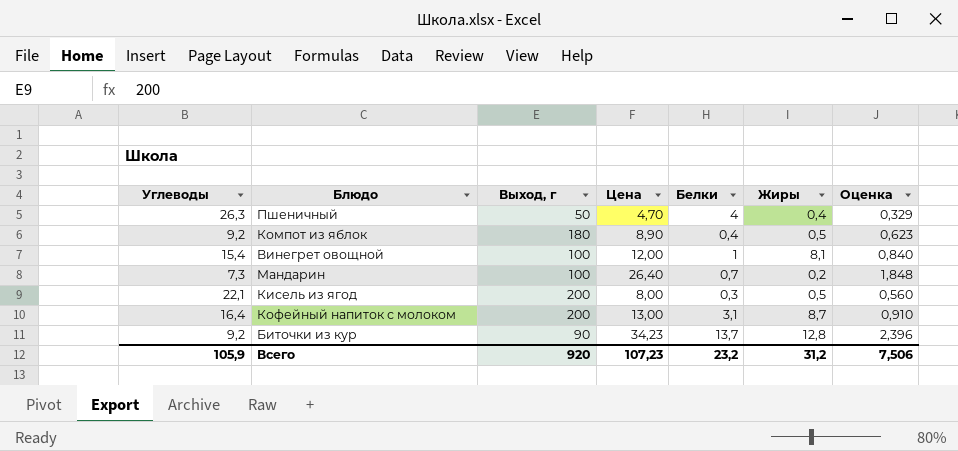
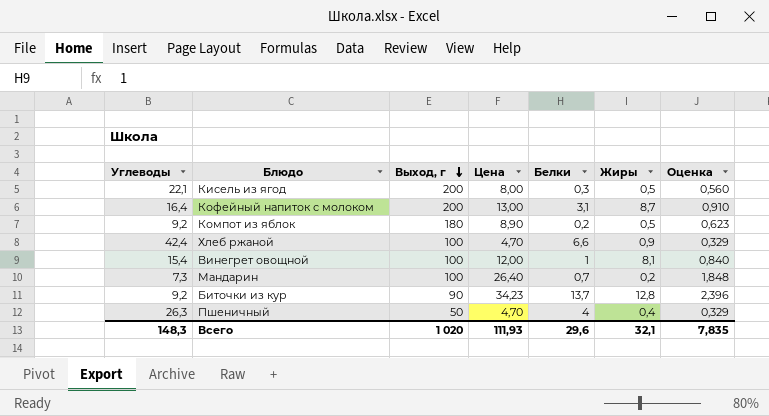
row order: none -> Выход, г descending
Компот из яблок | Белки: 0,4 -> 0,2
row Хлеб ржаной: none -> 42,4 | 100 | 4,70 | 6,6 | 0,9 | 0,329
Всего | Углеводы: 105,9 -> 148,3
Всего | Выход, г: 920 -> 1 020
Всего | Цена: 107,23 -> 111,93
Всего | Белки: 23,2 -> 29,6
Всего | Жиры: 31,2 -> 32,1
Всего | Оценка: 7,506 -> 7,835

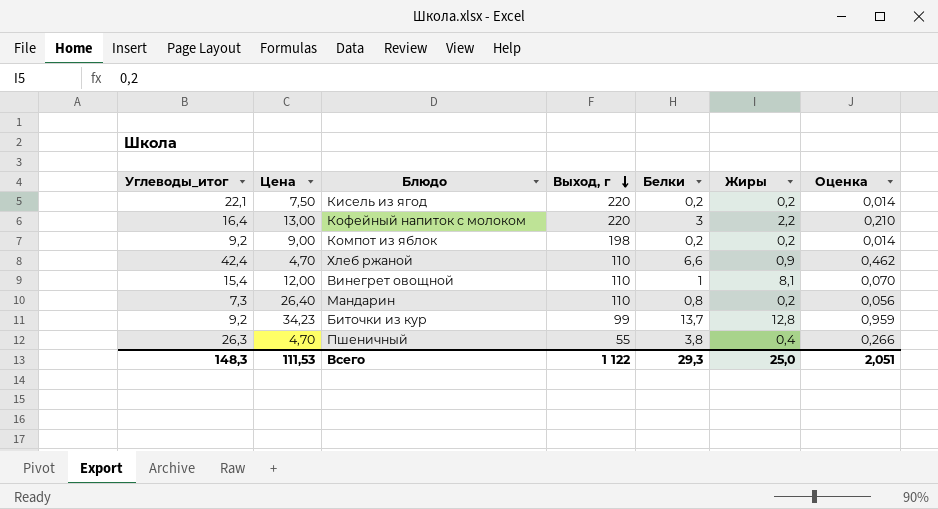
column name: Углеводы -> Углеводы_итог
column Цена | position: 4 -> 2
column Оценка | formula: [Цена] * 0,07 -> [Белки] * 0,07
Кисель из ягод | Цена: 8,00 -> 7,50
Кисель из ягод | Выход, г: 200 -> 220
Кисель из ягод | Белки: 0,3 -> 0,2
Кисель из ягод | Жиры: 0,5 -> 0,2
Кофейный напиток с молоком | Выход, г: 200 -> 220
Кофейный напиток с молоком | Белки: 3,1 -> 3
Кофейный напиток с молоком | Жиры: 8,7 -> 2,2
Компот из яблок | Цена: 8,90 -> 9,00
Компот из яблок | Выход, г: 180 -> 198
Компот из яблок | Жиры: 0,5 -> 0,2
Хлеб ржаной | Выход, г: 100 -> 110
Винегрет овощной | Выход, г: 100 -> 110
Мандарин | Выход, г: 100 -> 110
Мандарин | Белки: 0,7 -> 0,8
Биточки из кур | Выход, г: 90 -> 99
Пшеничный | Выход, г: 50 -> 55
Пшеничный | Белки: 4 -> 3,8
Всего | Цена: 111,93 -> 111,53
Всего | Выход, г: 1 020 -> 1 122
Всего | Белки: 29,6 -> 29,3
Всего | Жиры: 32,1 -> 25,0
Всего | Оценка: 7,835 -> 2,051

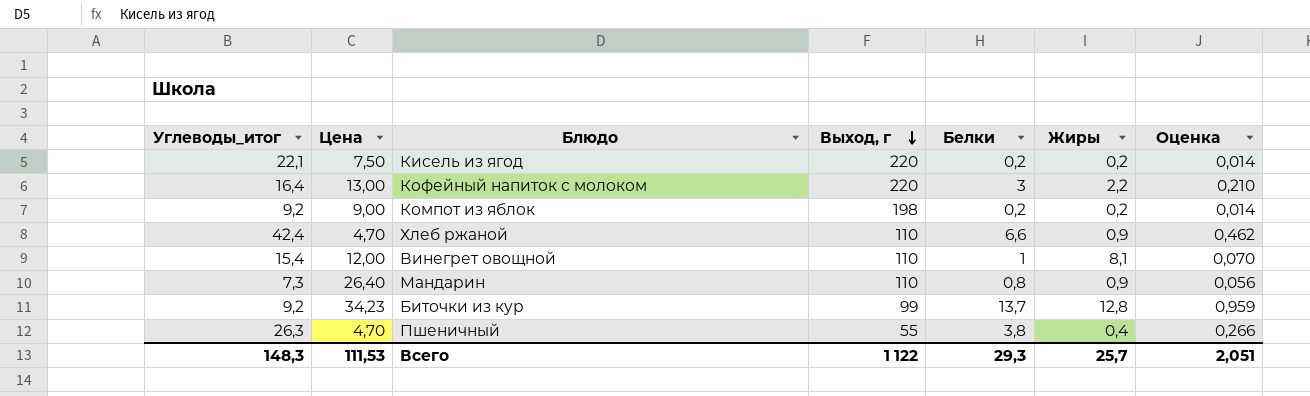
Мандарин | Жиры: 0,2 -> 0,9
Всего | Жиры: 25,0 -> 25,7

